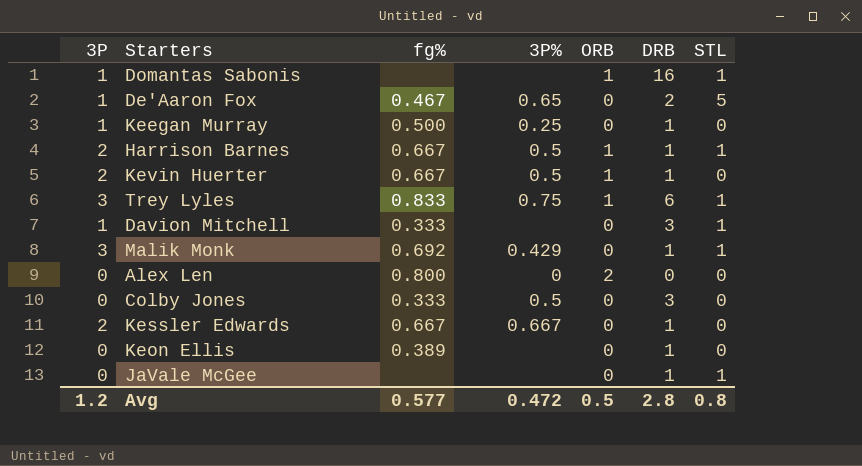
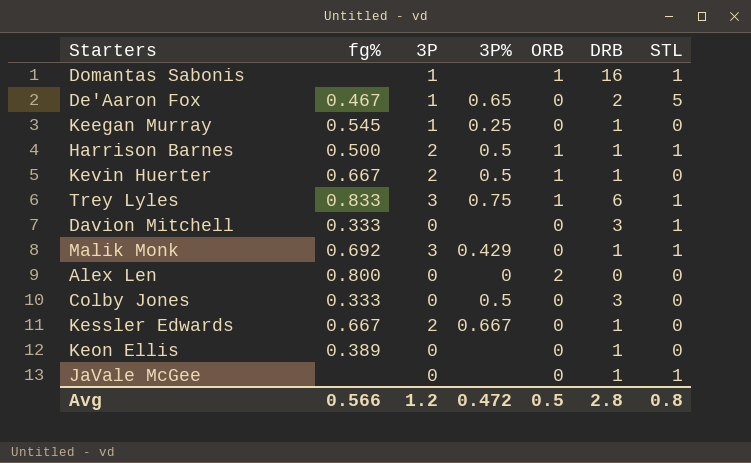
column 3P | position: 1 -> 3
Keegan Murray | fg%: 0.500 -> 0.545
Harrison Barnes | fg%: 0.667 -> 0.500
Davion Mitchell | 3P: 1 -> 0
Avg | fg%: 0.577 -> 0.566

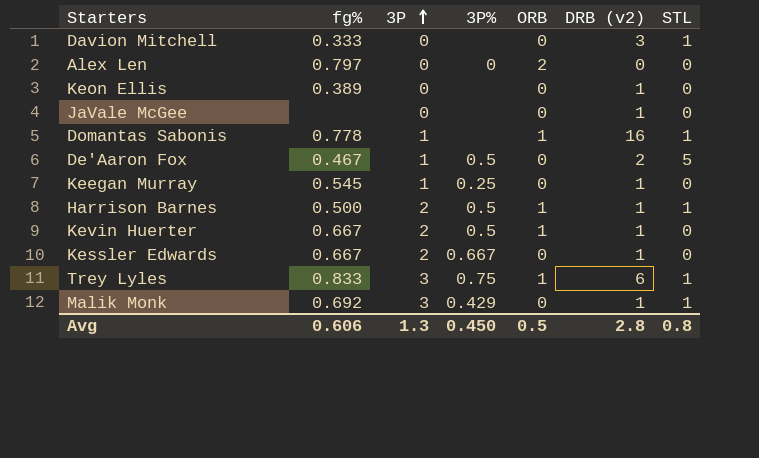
row order: none -> 3P ascending
column name: DRB -> DRB (v2)
row Colby Jones: 0.333 | 0 | 0.5 | 0 | 3 | 0 -> none
Alex Len | fg%: 0.800 -> 0.797
JaVale McGee | STL: 1 -> 0
Domantas Sabonis | fg%: none -> 0.778
De'Aaron Fox | 3P%: 0.65 -> 0.5
Avg | fg%: 0.566 -> 0.606
Avg | 3P: 1.2 -> 1.3
Avg | 3P%: 0.472 -> 0.450

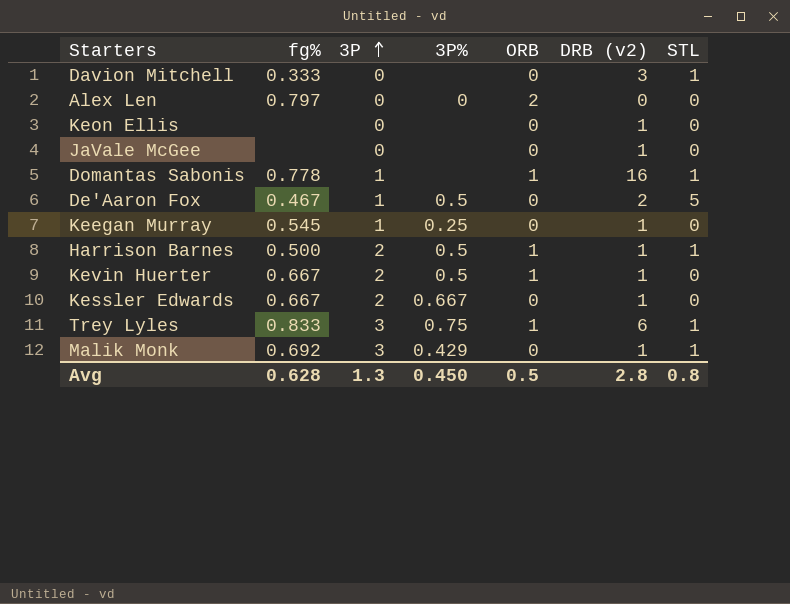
Keon Ellis | fg%: 0.389 -> none
Avg | fg%: 0.606 -> 0.628

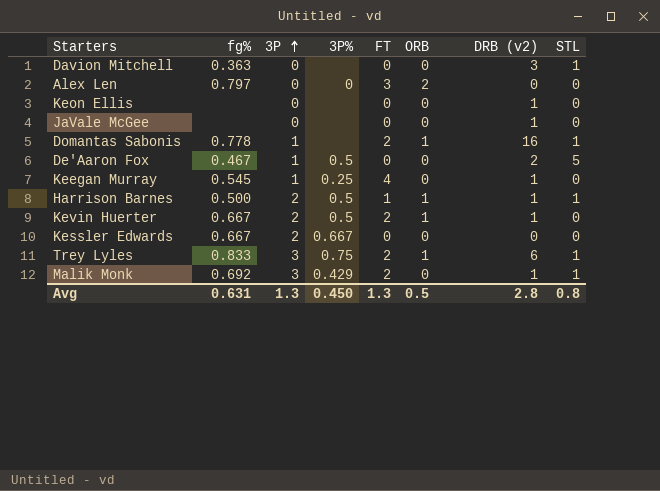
column FT | position: none -> 5
Davion Mitchell | fg%: 0.333 -> 0.363
Kessler Edwards | DRB (v2): 1 -> 0
Avg | fg%: 0.628 -> 0.631

